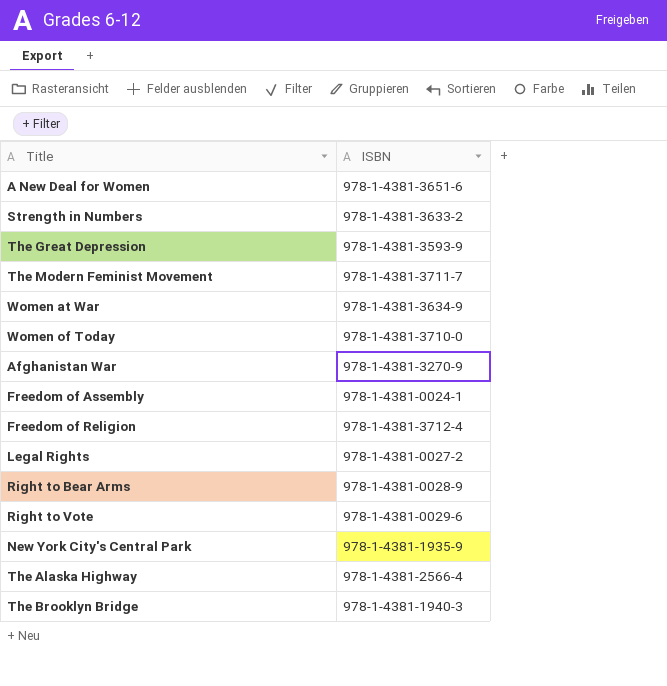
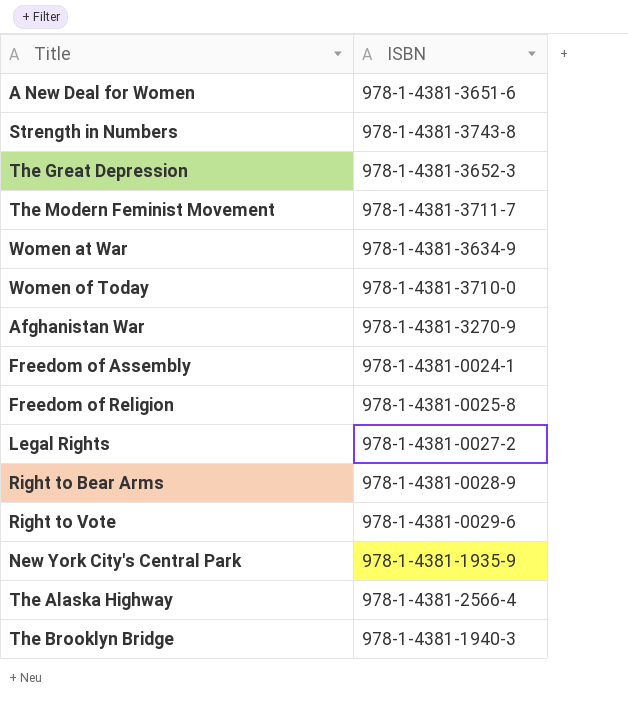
Strength in Numbers | ISBN: 978-1-4381-3633-2 -> 978-1-4381-3743-8
The Great Depression | ISBN: 978-1-4381-3593-9 -> 978-1-4381-3652-3
Freedom of Religion | ISBN: 978-1-4381-3712-4 -> 978-1-4381-0025-8

